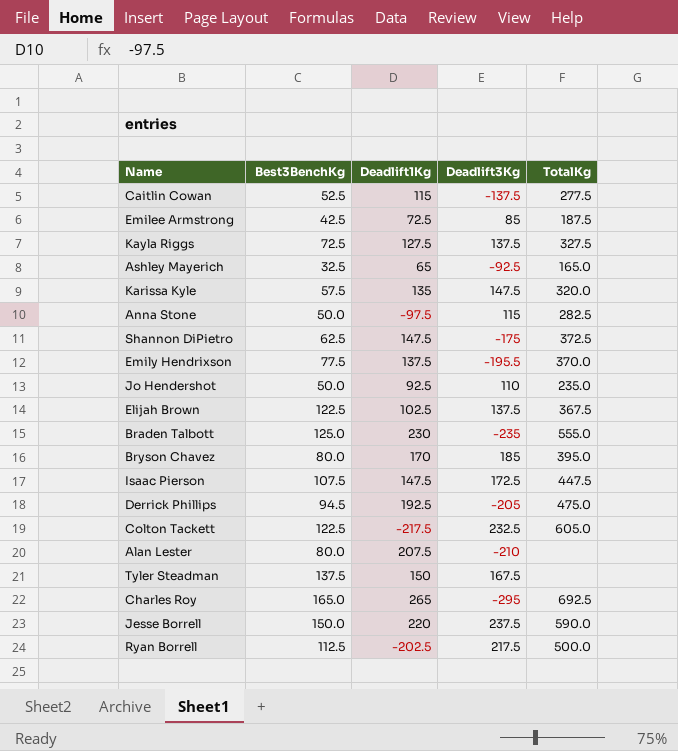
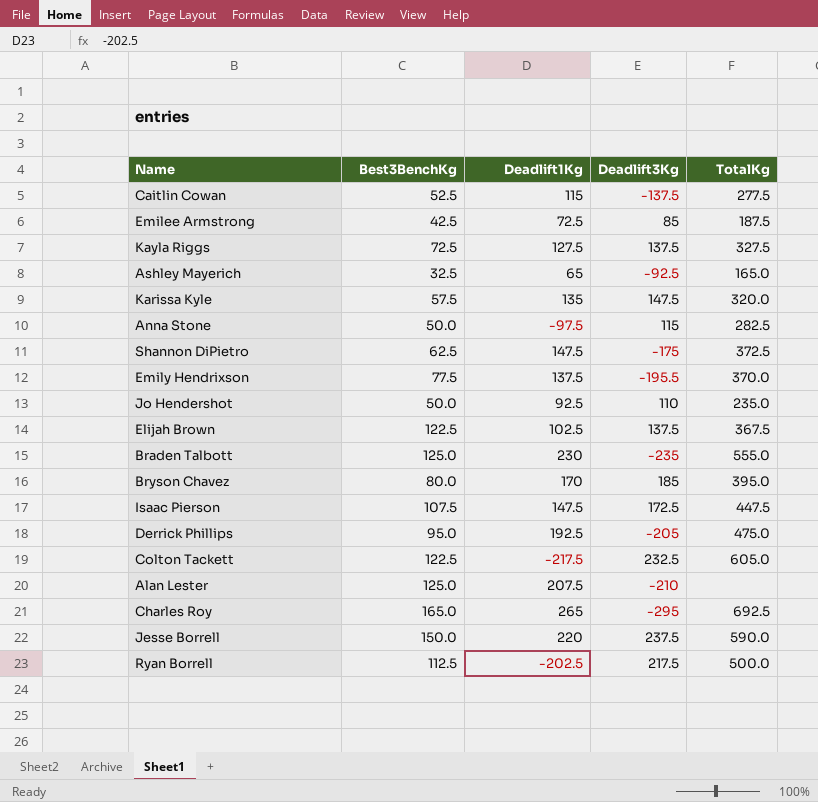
row Tyler Steadman: 137.5 | 150 | 167.5 | none -> none
Derrick Phillips | Best3BenchKg: 94.5 -> 95.0
Alan Lester | Best3BenchKg: 80.0 -> 125.0

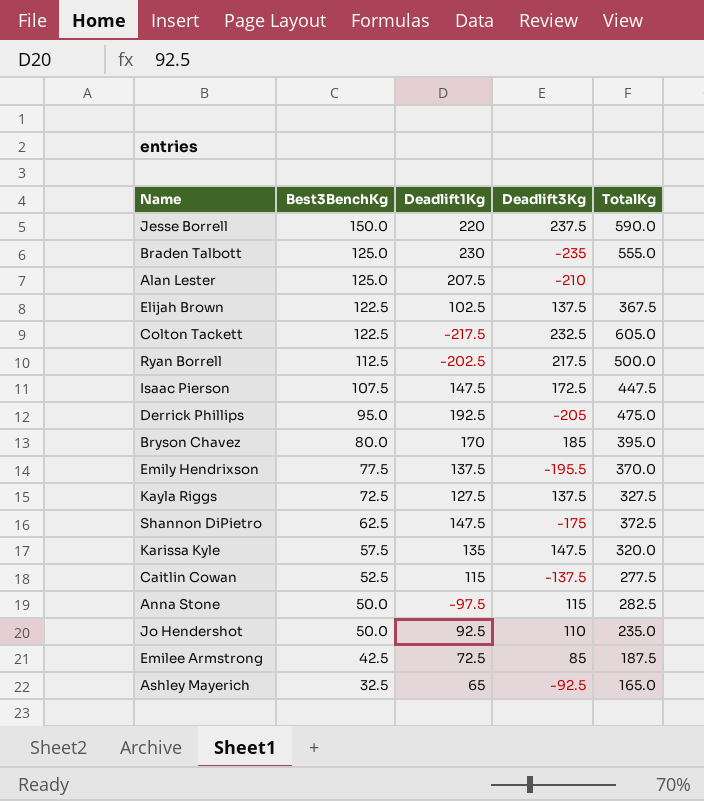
row order: none -> Best3BenchKg descending
row Charles Roy: 165.0 | 265 | -295 | 692.5 -> none

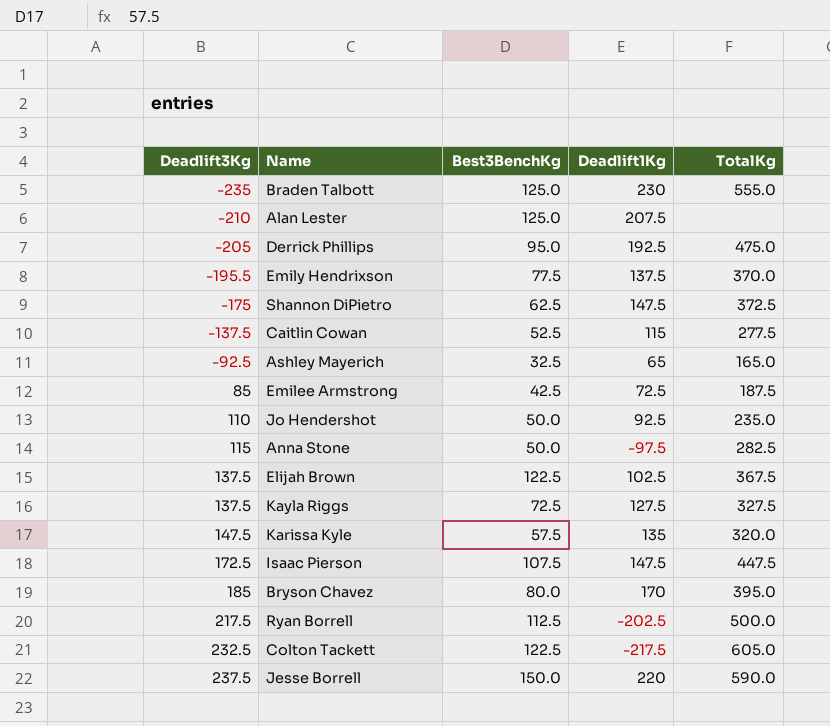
row order: Best3BenchKg descending -> Deadlift3Kg ascending
column Deadlift3Kg | position: 4 -> 1

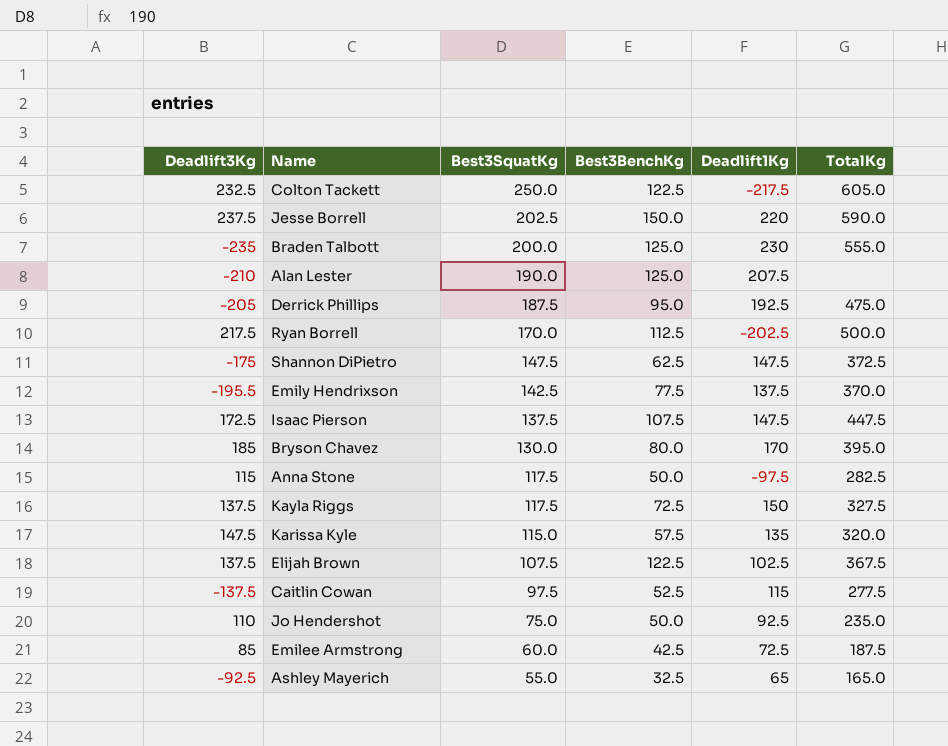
row order: Deadlift3Kg ascending -> Best3SquatKg descending
column Best3SquatKg | position: none -> 3
Kayla Riggs | Deadlift1Kg: 127.5 -> 150

